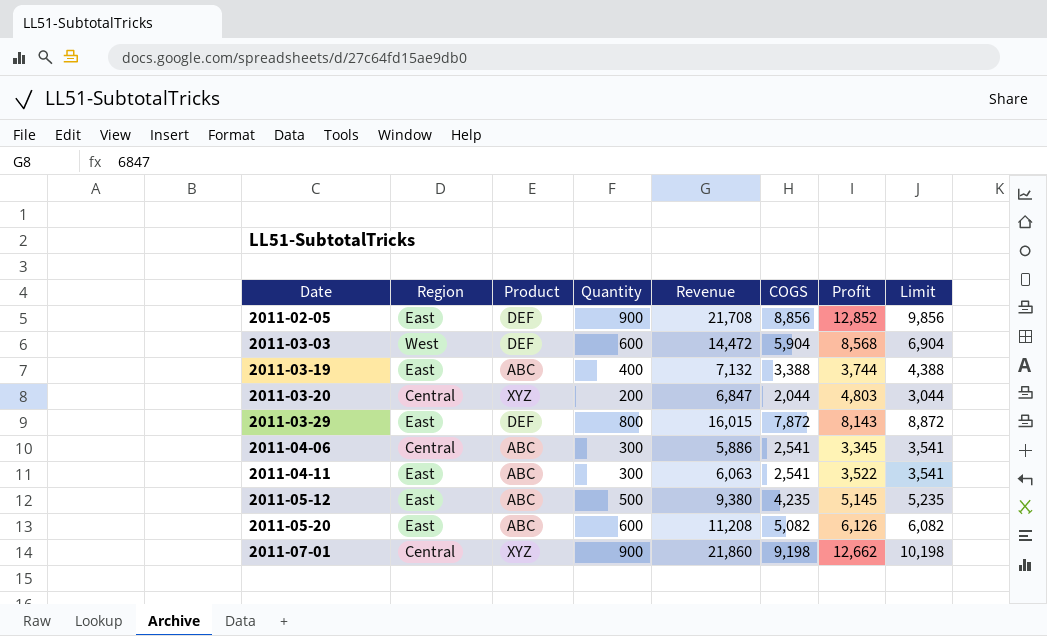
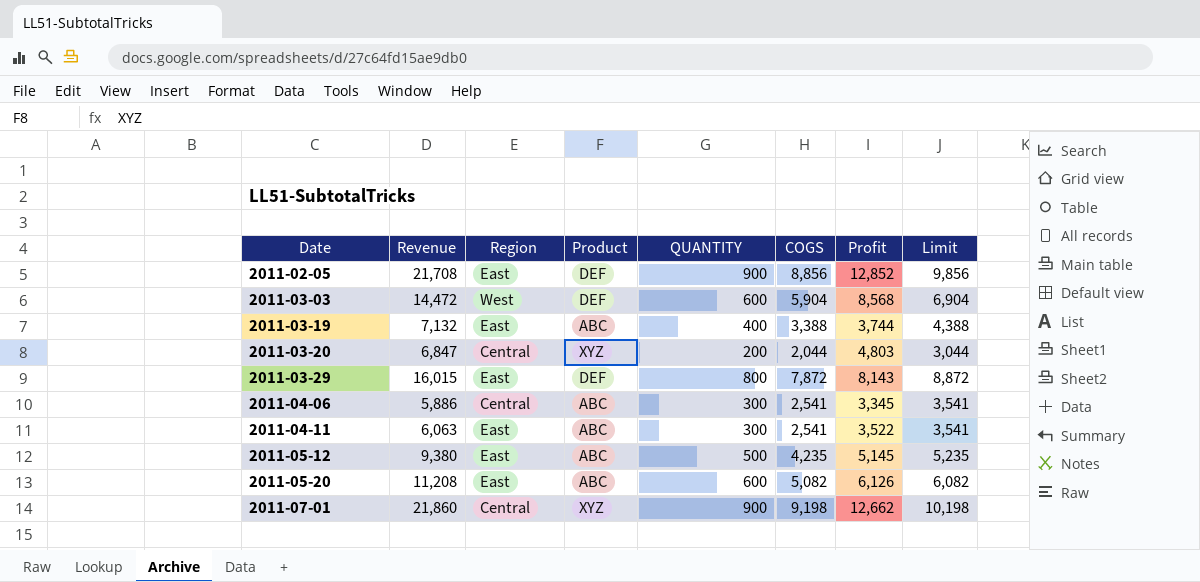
column Revenue | position: 5 -> 2
column name: Quantity -> QUANTITY

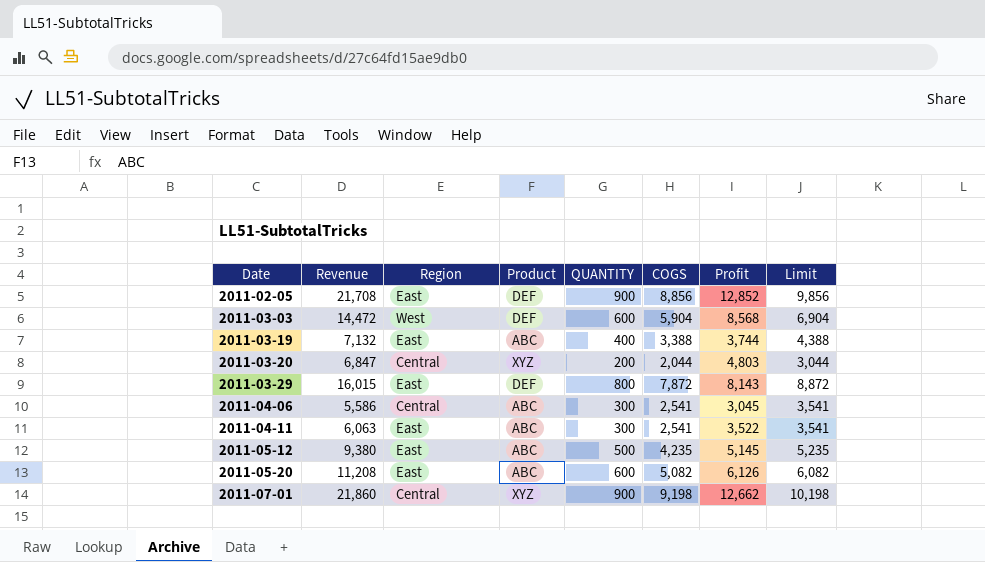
2011-04-06 | Revenue: 5,886 -> 5,586
2011-04-06 | Profit: 3,345 -> 3,045

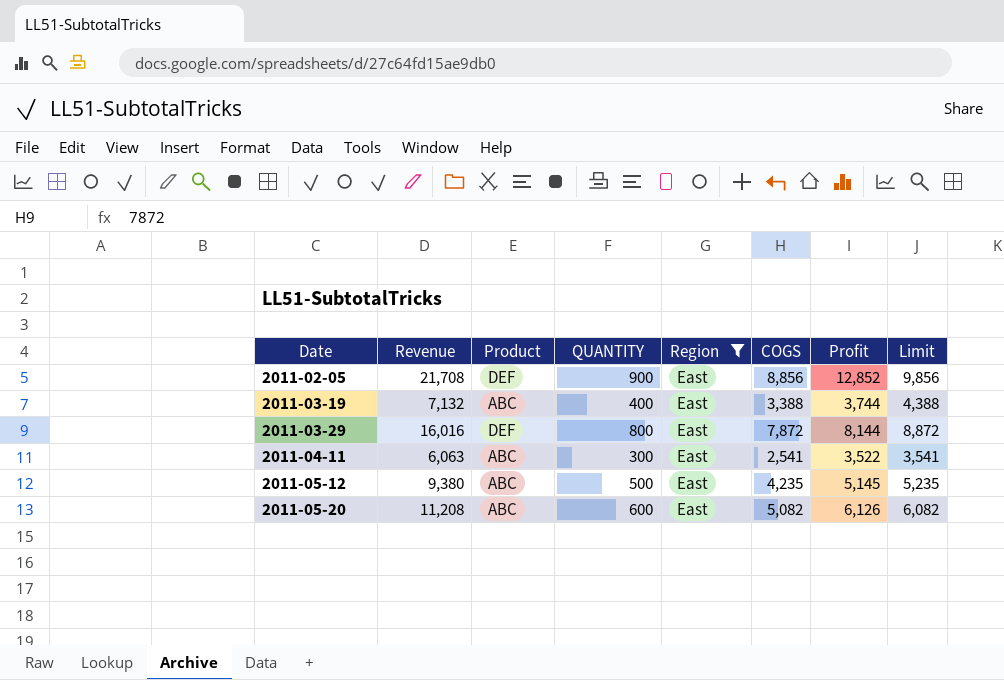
filter: none -> Region = East
column Region | position: 3 -> 5
2011-03-29 | Revenue: 16,015 -> 16,016
2011-03-29 | Profit: 8,143 -> 8,144

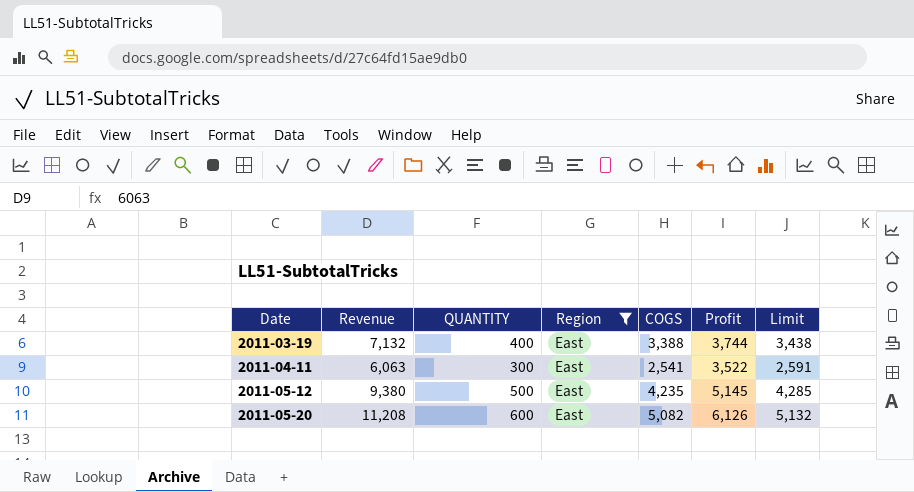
column Product | position: 3 -> none
column Limit | formula: [COGS] + 1000 -> [COGS] + 50
row 2011-02-05: 21,708 | DEF | 900 | East | 8,856 | 12,852 | 9,856 -> none
row 2011-03-29: 16,016 | DEF | 800 | East | 7,872 | 8,144 | 8,872 -> none

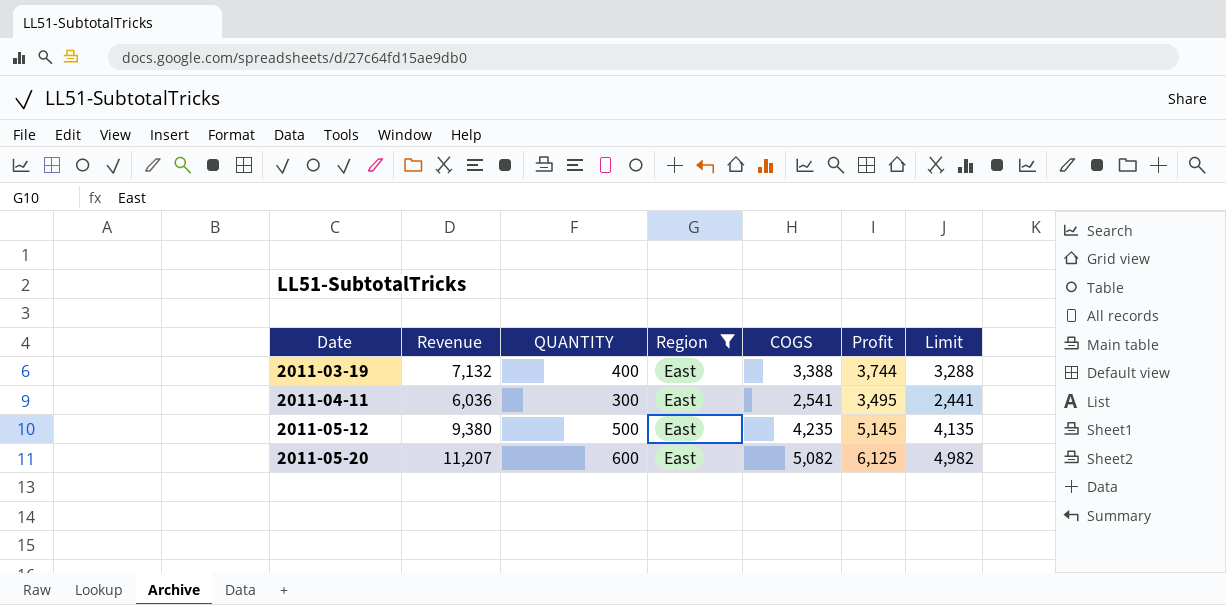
column Limit | formula: [COGS] + 50 -> [COGS] - 100
2011-04-11 | Revenue: 6,063 -> 6,036
2011-04-11 | Profit: 3,522 -> 3,495
2011-05-20 | Revenue: 11,208 -> 11,207
2011-05-20 | Profit: 6,126 -> 6,125

